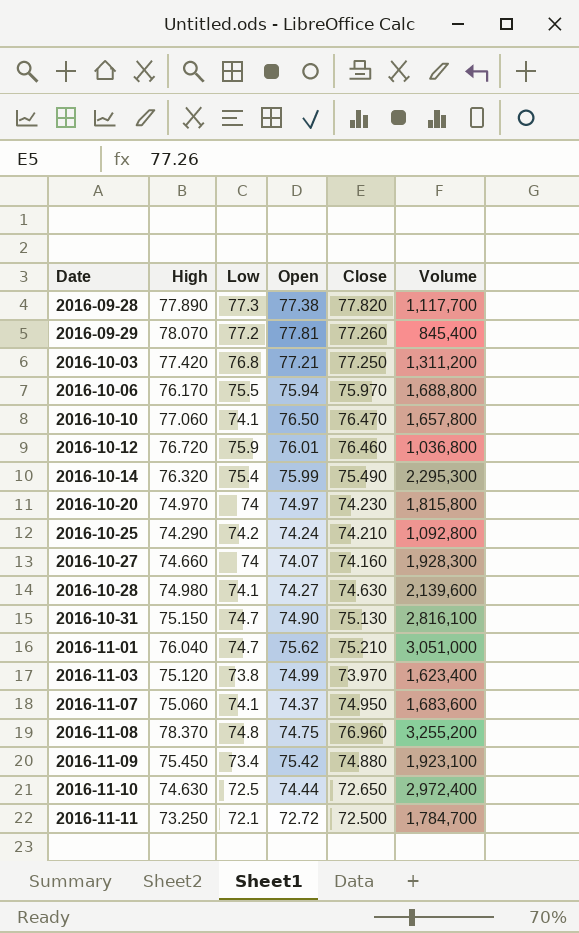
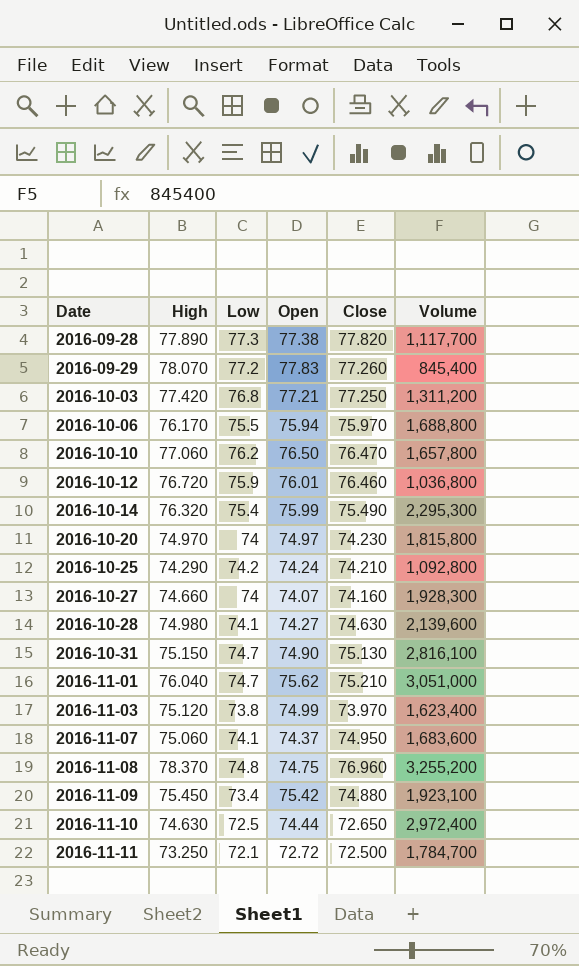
2016-09-29 | Open: 77.81 -> 77.83
2016-10-10 | Low: 74.1 -> 76.2

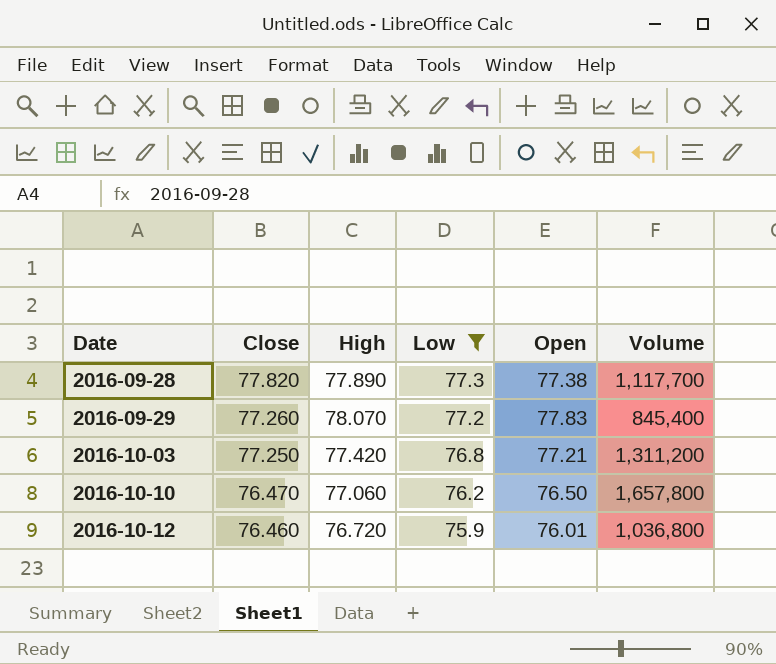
filter: none -> Low >= 75.9
column Close | position: 5 -> 2

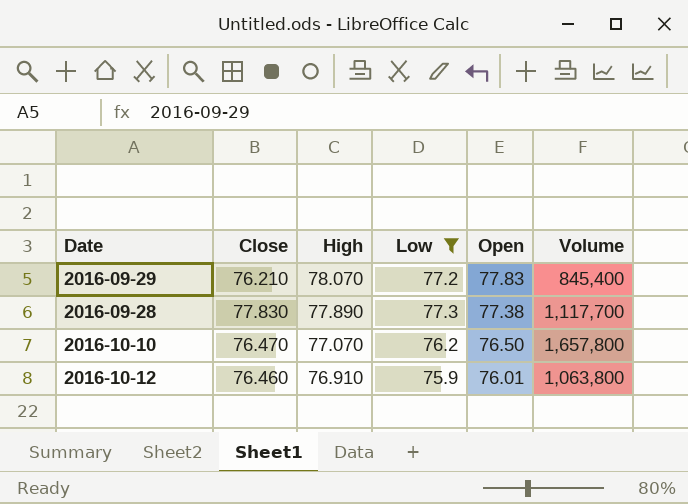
row order: Date ascending -> High descending
row 2016-10-03: 77.250 | 77.420 | 76.8 | 77.21 | 1,311,200 -> none
2016-09-29 | Close: 77.260 -> 76.210
2016-09-28 | Close: 77.820 -> 77.830
2016-10-10 | High: 77.060 -> 77.070
2016-10-12 | High: 76.720 -> 76.910
2016-10-12 | Volume: 1,036,800 -> 1,063,800

